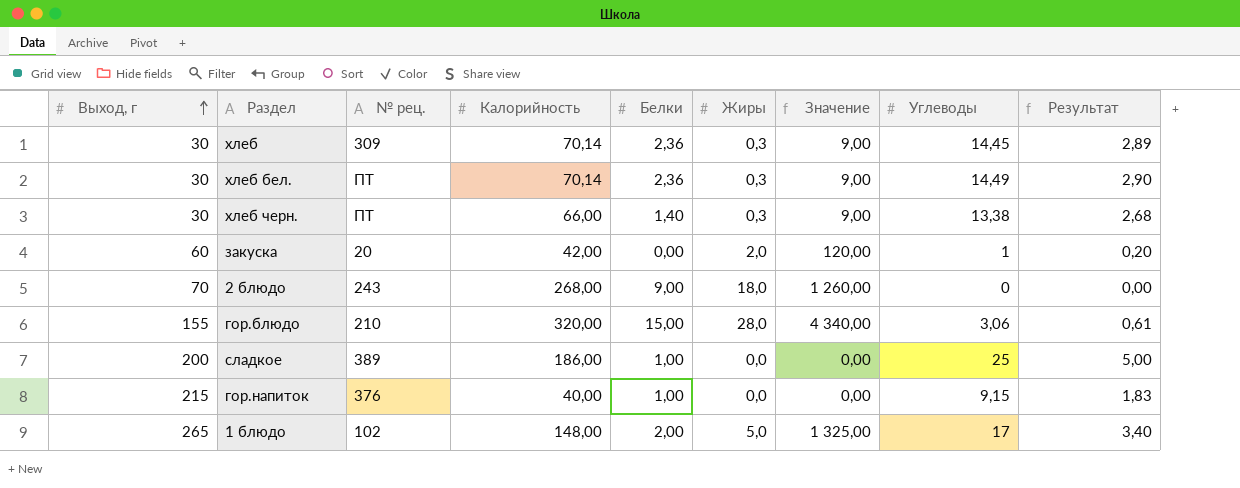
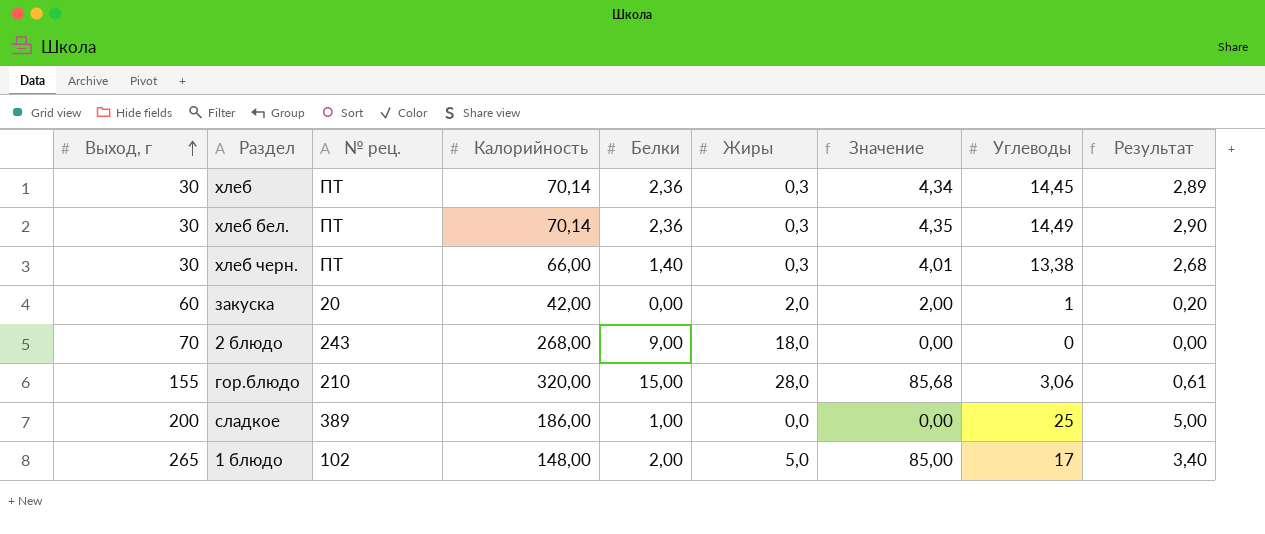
column Значение | formula: [Выход, г] * [Жиры] -> [Жиры] * [Углеводы]
row гор.напиток: 215 | 376 | 40,00 | 1,00 | 0,0 | 0,00 | 9,15 | 1,83 -> none
хлеб | № рец.: 309 -> ПТ

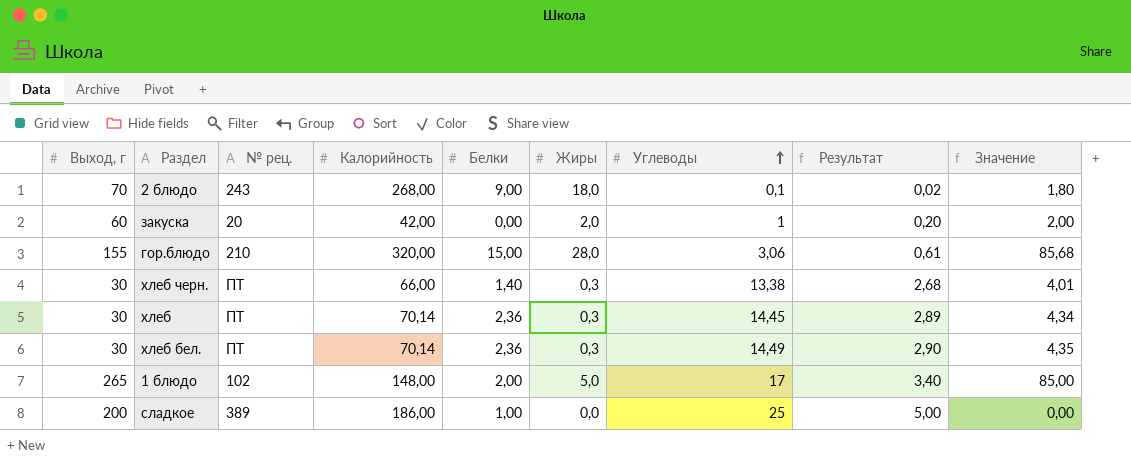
row order: Выход, г ascending -> Углеводы ascending
column Значение | position: 7 -> 9
2 блюдо | Углеводы: 0 -> 0,1
2 блюдо | Результат: 0,00 -> 0,02
2 блюдо | Значение: 0,00 -> 1,80

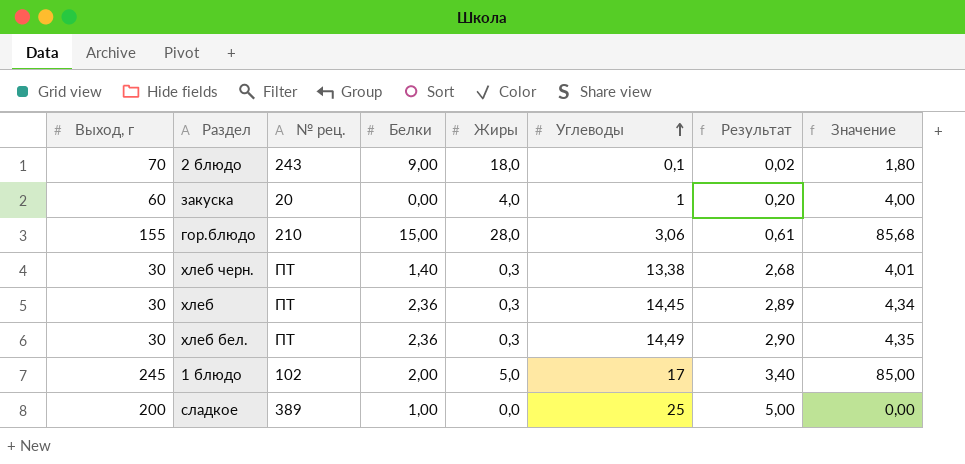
column Калорийность | position: 4 -> none
закуска | Жиры: 2,0 -> 4,0
закуска | Значение: 2,00 -> 4,00
1 блюдо | Выход, г: 265 -> 245

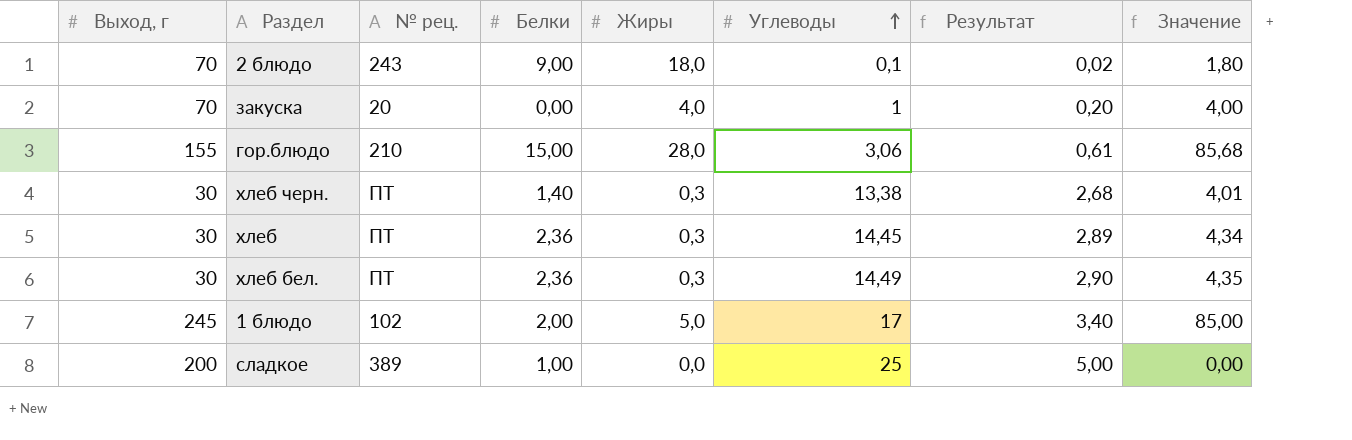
закуска | Выход, г: 60 -> 70

